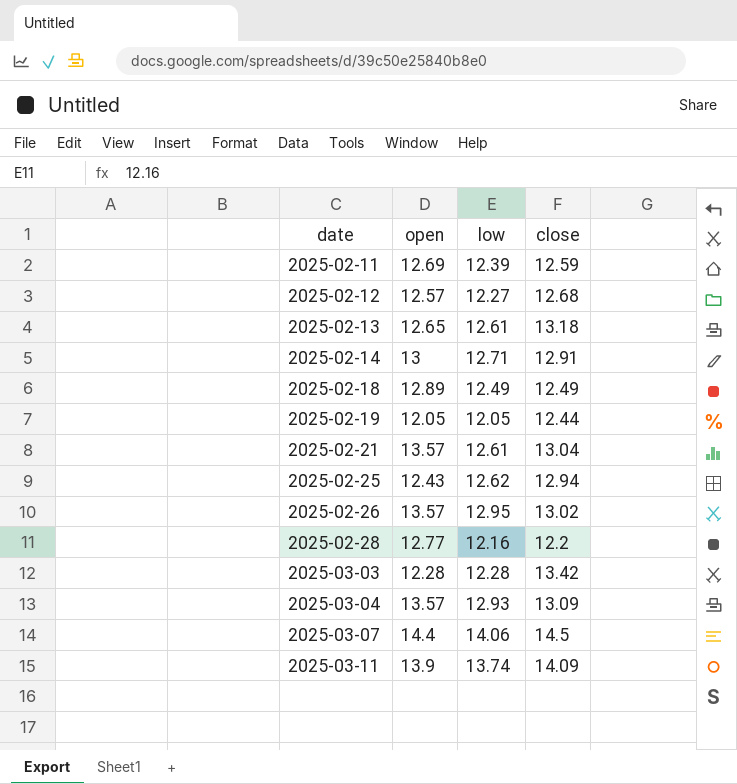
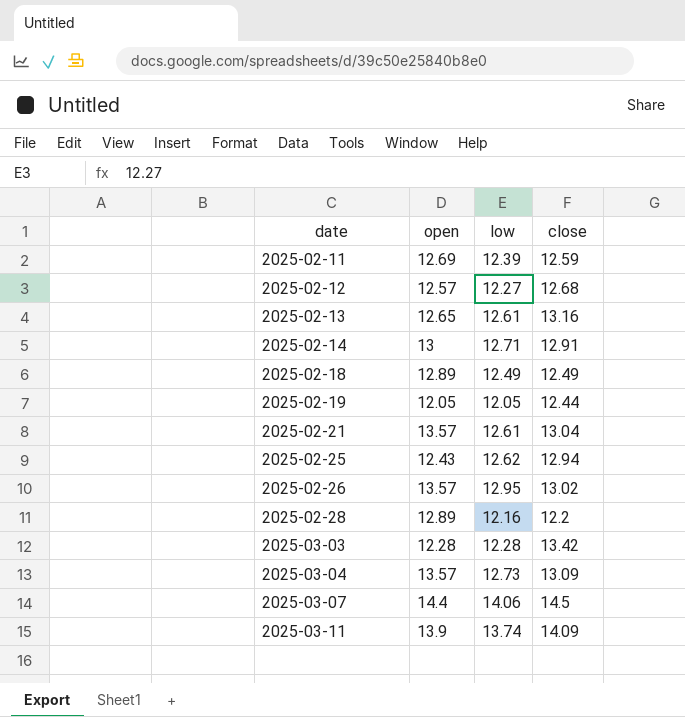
2025-02-13 | close: 13.18 -> 13.16
2025-02-28 | open: 12.77 -> 12.89
2025-03-04 | low: 12.93 -> 12.73

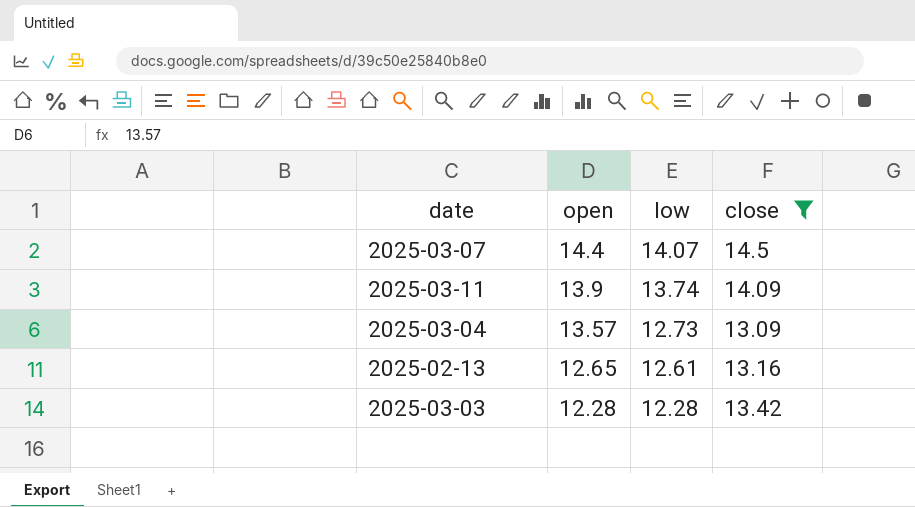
filter: none -> close >= 13.09
row order: date ascending -> open descending
2025-03-07 | low: 14.06 -> 14.07

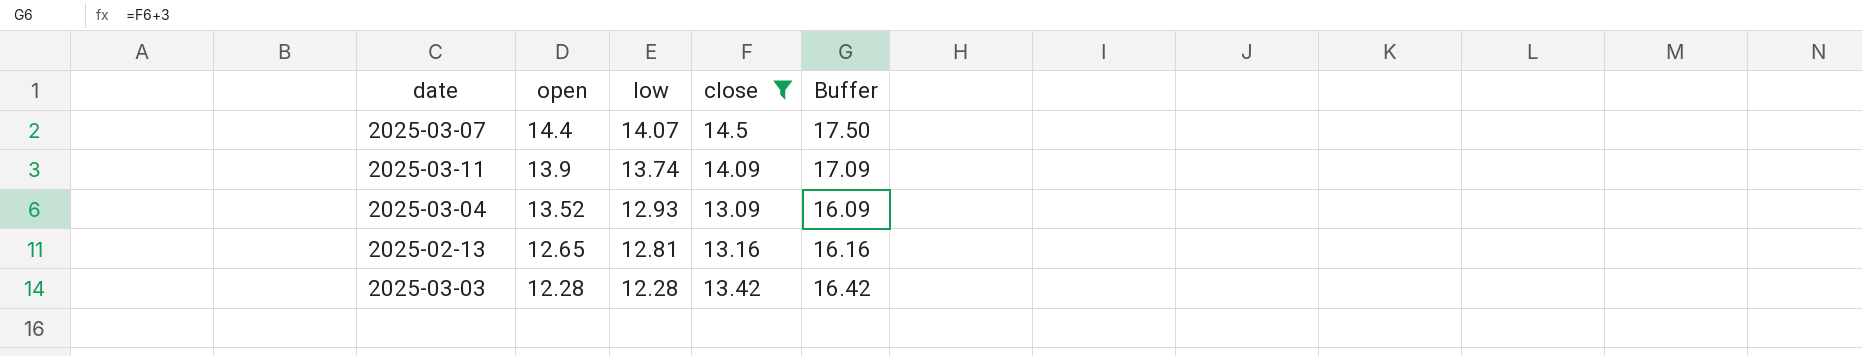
column Buffer | formula: none -> [close] + 3
2025-03-04 | open: 13.57 -> 13.52
2025-03-04 | low: 12.73 -> 12.93
2025-02-13 | low: 12.61 -> 12.81

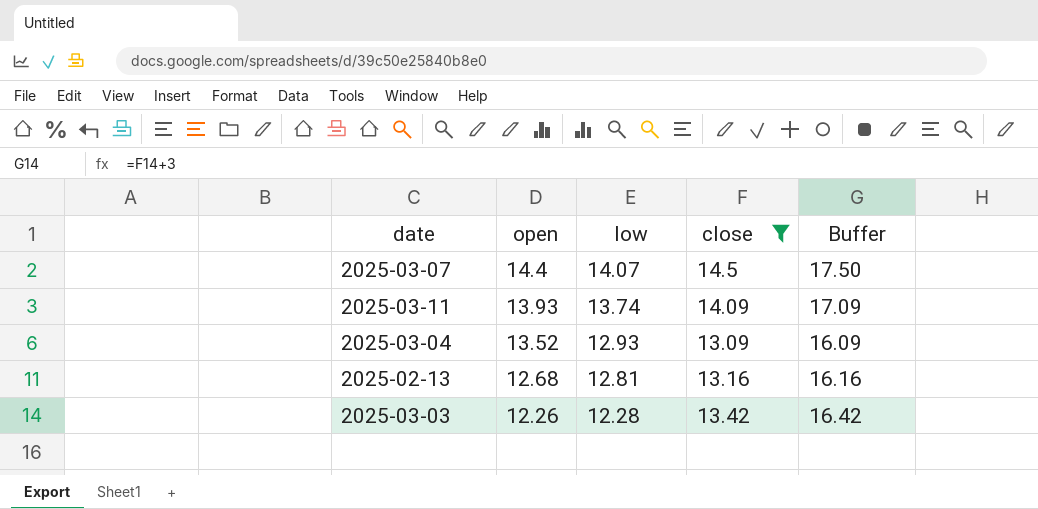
2025-03-11 | open: 13.9 -> 13.93
2025-02-13 | open: 12.65 -> 12.68
2025-03-03 | open: 12.28 -> 12.26

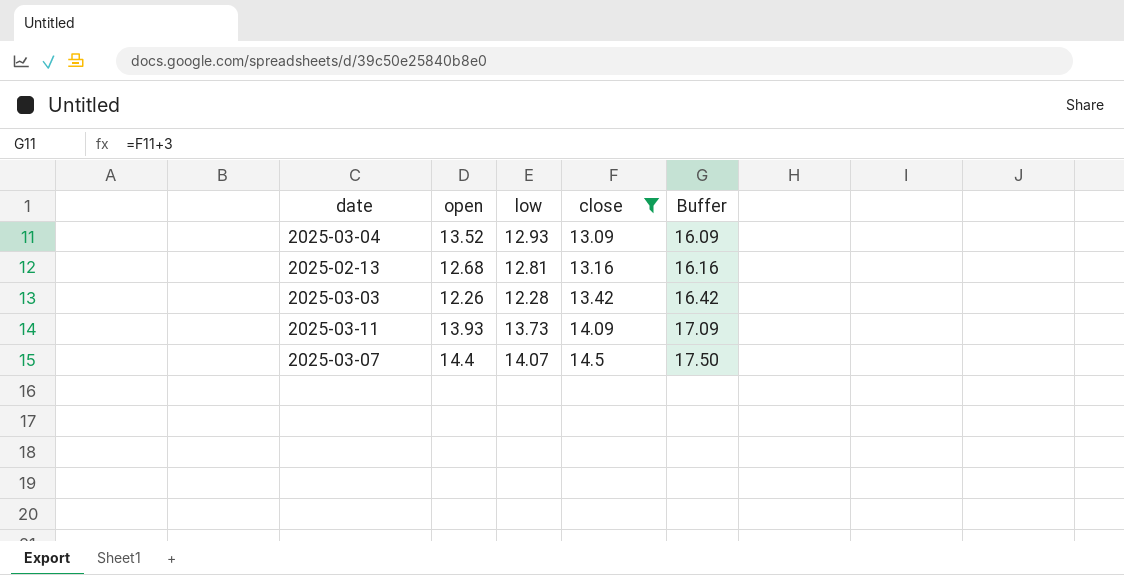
row order: open descending -> close ascending
2025-03-11 | low: 13.74 -> 13.73

